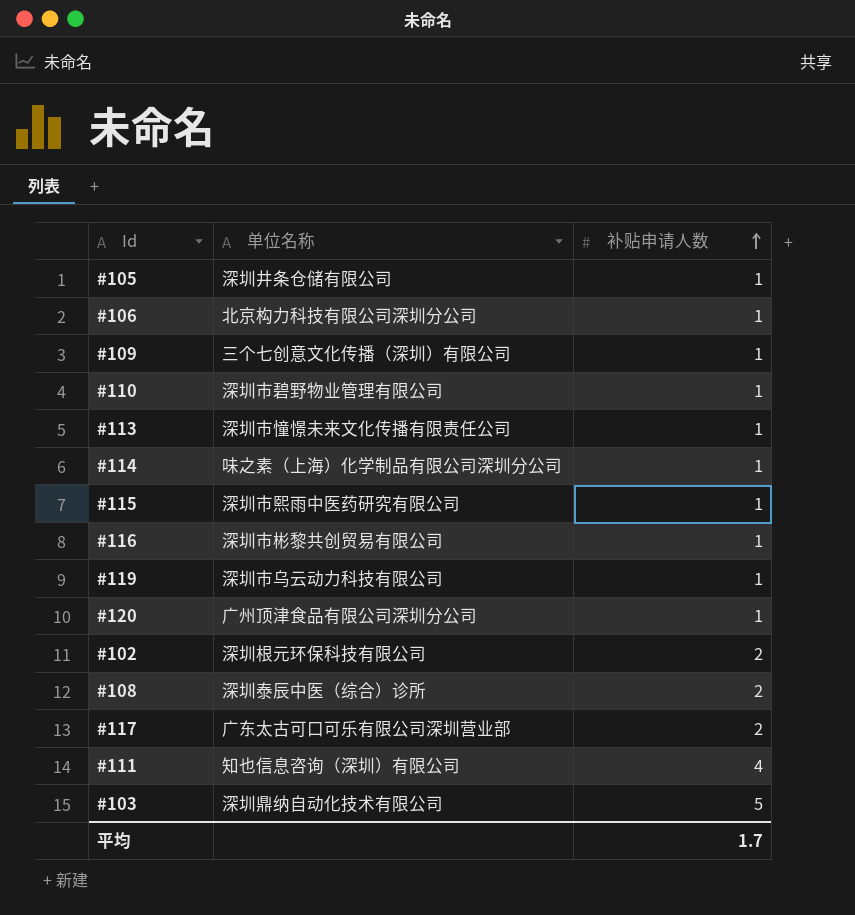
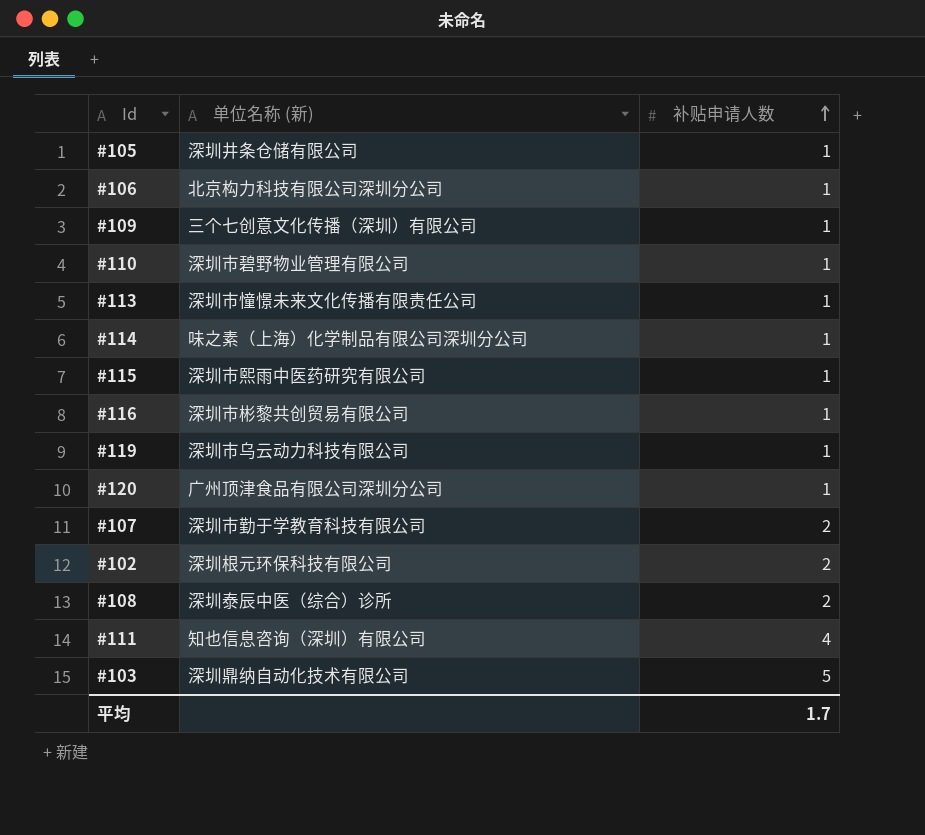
column name: 单位名称 -> 单位名称 (新)
row #117: 广东太古可口可乐有限公司深圳营业部 | 2 -> none
row #107: none -> 深圳市勤于学教育科技有限公司 | 2

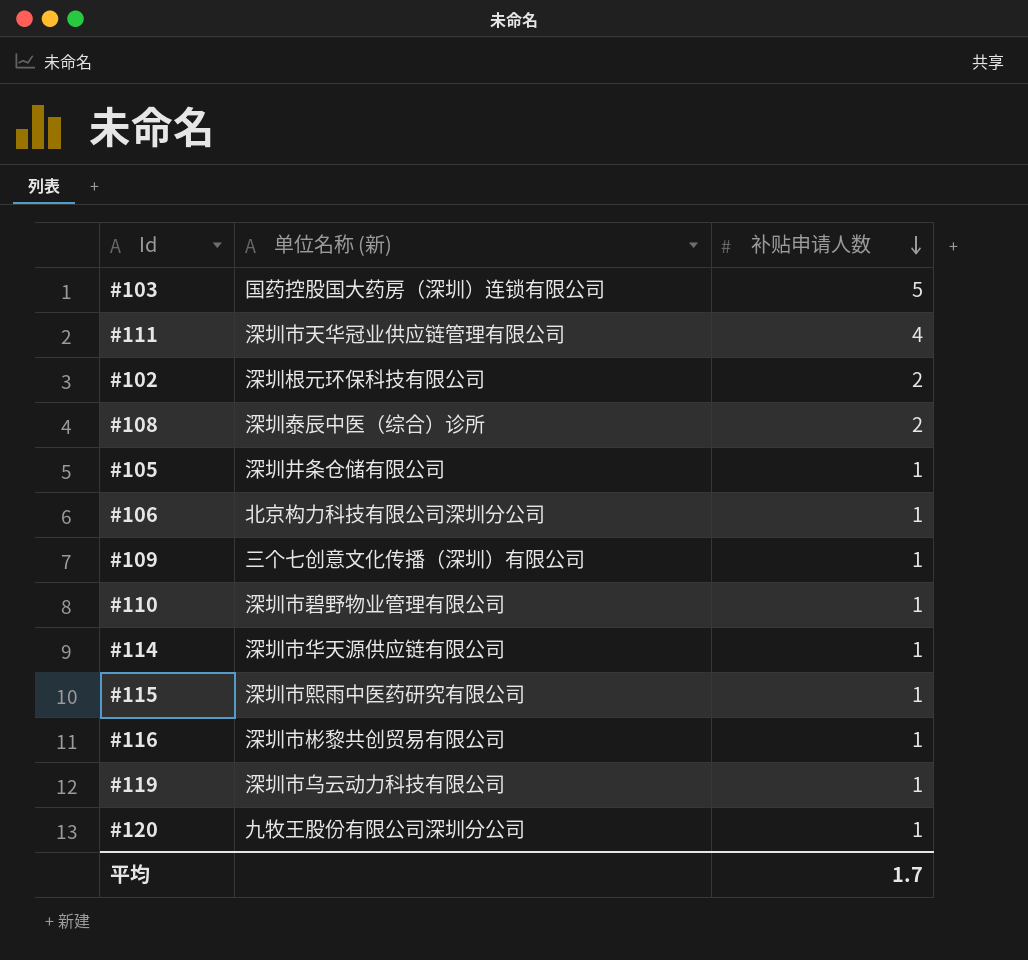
row order: 补贴申请人数 ascending -> 补贴申请人数 descending
row #113: 深圳市憧憬未来文化传播有限责任公司 | 1 -> none
row #107: 深圳市勤于学教育科技有限公司 | 2 -> none
#103 | 单位名称 (新): 深圳鼎纳自动化技术有限公司 -> 国药控股国大药房（深圳）连锁有限公司
#111 | 单位名称 (新): 知也信息咨询（深圳）有限公司 -> 深圳市天华冠业供应链管理有限公司
#114 | 单位名称 (新): 味之素（上海）化学制品有限公司深圳分公司 -> 深圳市华天源供应链有限公司
#120 | 单位名称 (新): 广州顶津食品有限公司深圳分公司 -> 九牧王股份有限公司深圳分公司

